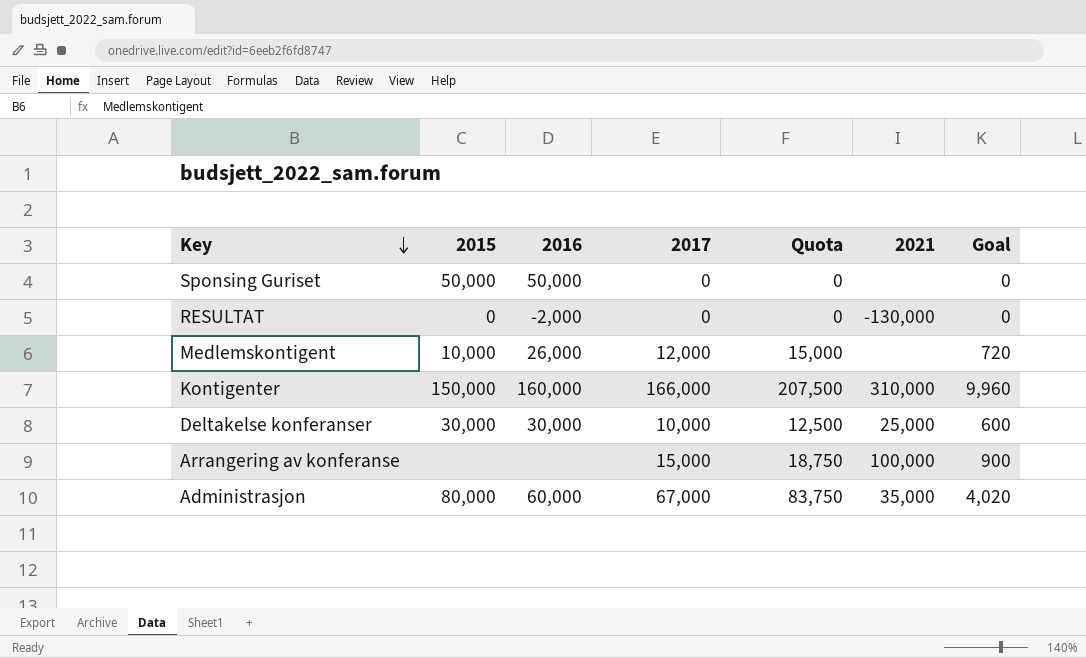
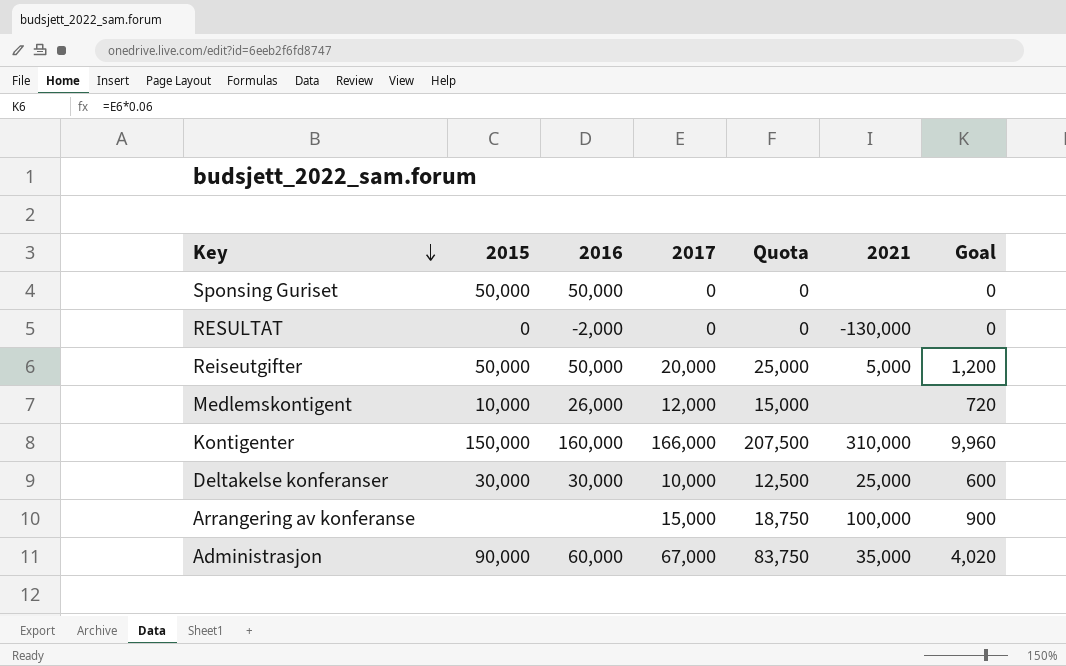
row Reiseutgifter: none -> 50,000 | 50,000 | 20,000 | 25,000 | 5,000 | 1,200
Administrasjon | 2015: 80,000 -> 90,000

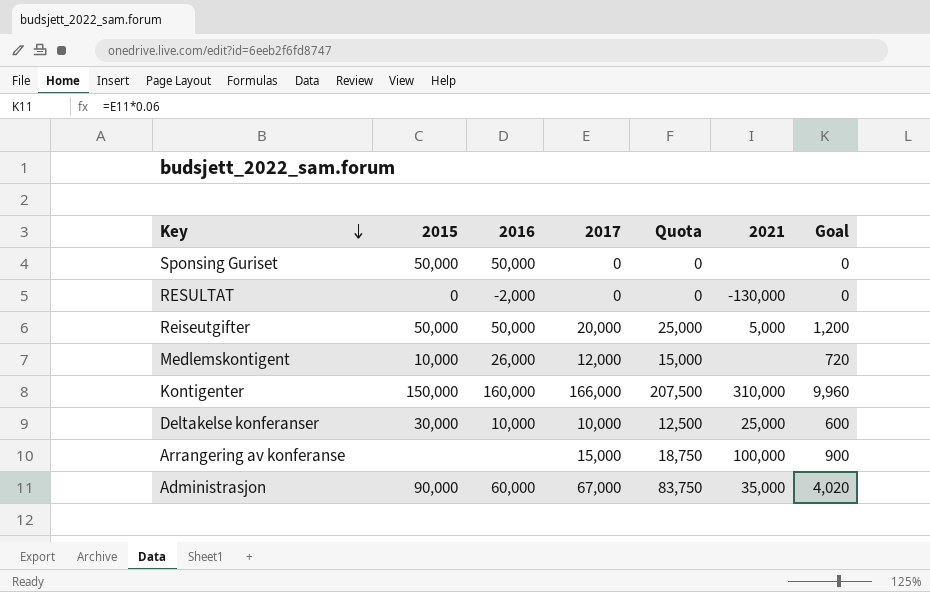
Deltakelse konferanser | 2016: 30,000 -> 10,000

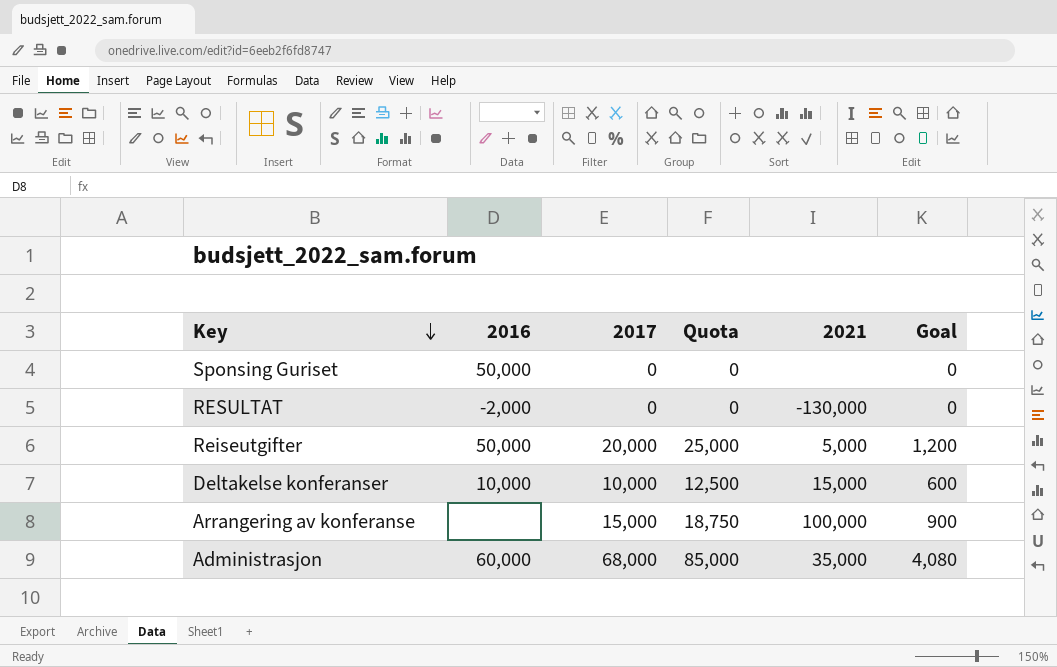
column 2015 | position: 2 -> none
row Medlemskontigent: 10,000 | 26,000 | 12,000 | 15,000 | none | 720 -> none
row Kontigenter: 150,000 | 160,000 | 166,000 | 207,500 | 310,000 | 9,960 -> none
Deltakelse konferanser | 2021: 25,000 -> 15,000
Administrasjon | 2017: 67,000 -> 68,000
Administrasjon | Quota: 83,750 -> 85,000
Administrasjon | Goal: 4,020 -> 4,080

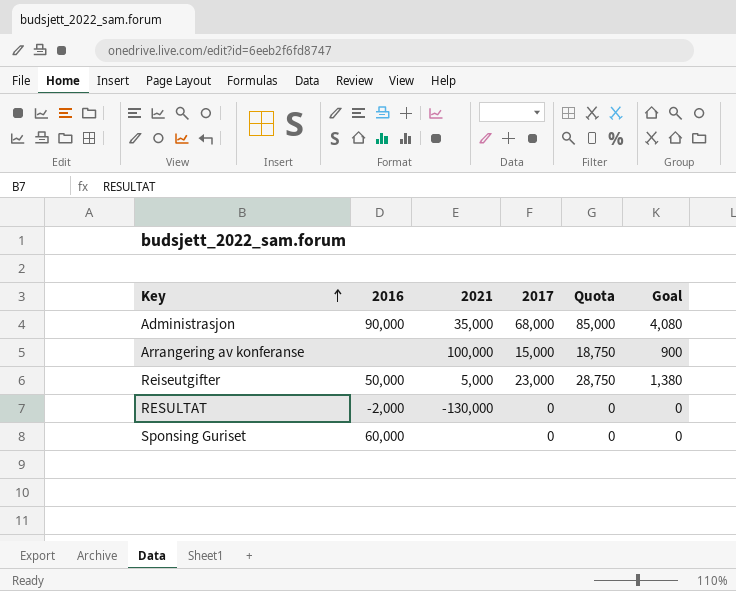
row order: Key descending -> Key ascending
column 2021 | position: 5 -> 3
row Deltakelse konferanser: 10,000 | 10,000 | 12,500 | 15,000 | 600 -> none
Administrasjon | 2016: 60,000 -> 90,000
Reiseutgifter | 2017: 20,000 -> 23,000
Reiseutgifter | Quota: 25,000 -> 28,750
Reiseutgifter | Goal: 1,200 -> 1,380
Sponsing Guriset | 2016: 50,000 -> 60,000

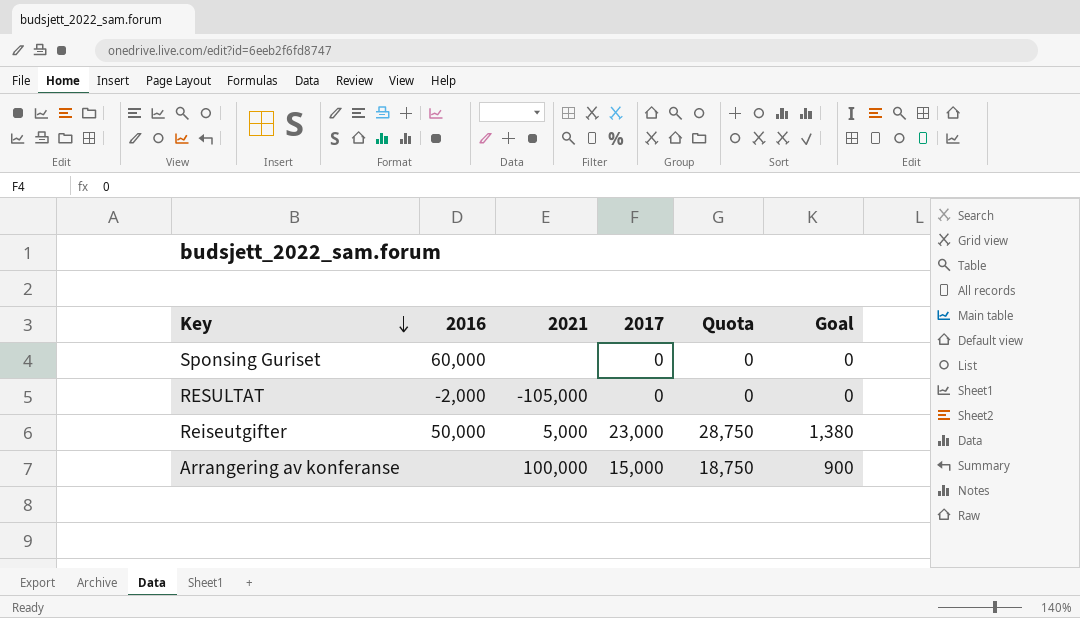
row order: Key ascending -> Key descending
row Administrasjon: 90,000 | 35,000 | 68,000 | 85,000 | 4,080 -> none
RESULTAT | 2021: -130,000 -> -105,000

